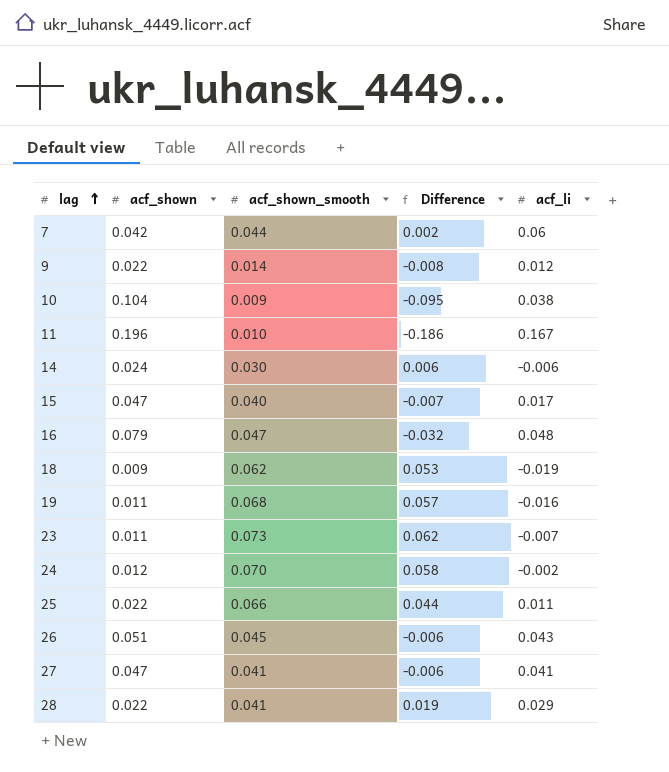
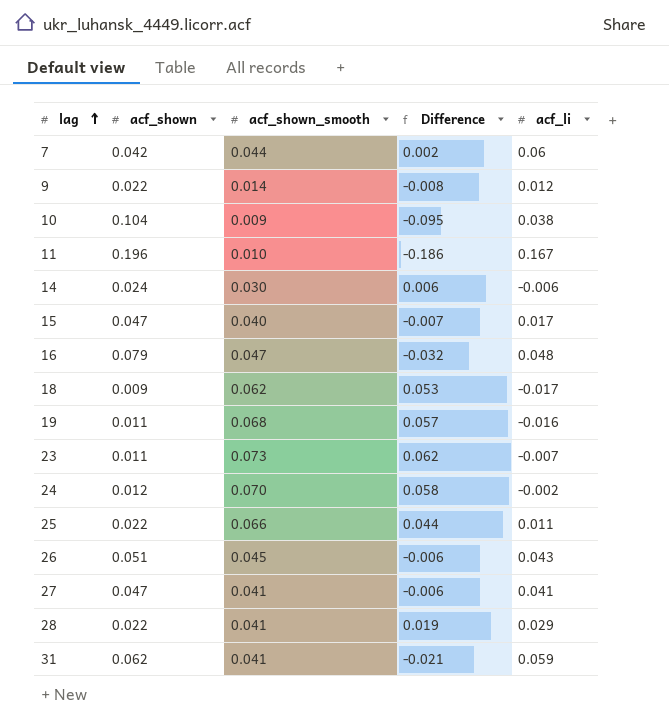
18 | acf_li: -0.019 -> -0.017
row 31: none -> 0.062 | 0.041 | -0.021 | 0.059

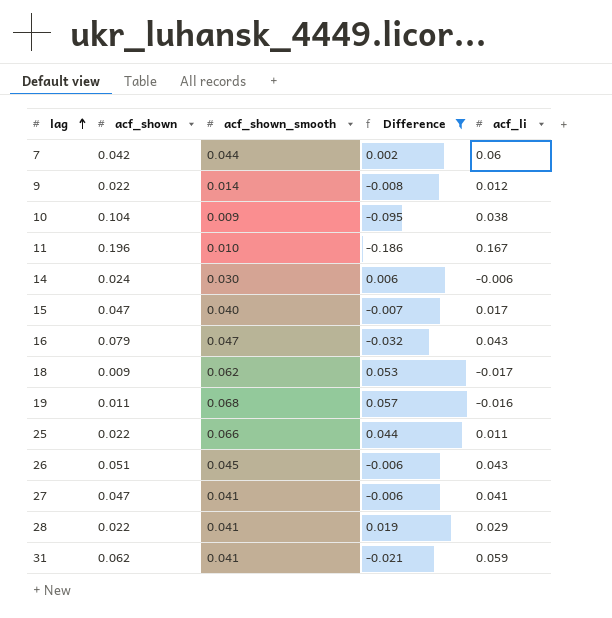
filter: none -> Difference <= 0.057
16 | acf_li: 0.048 -> 0.043

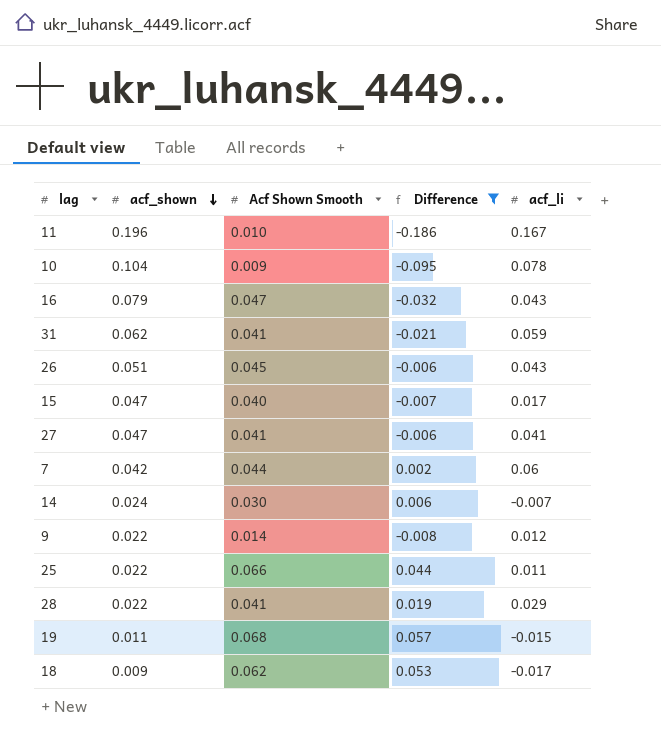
row order: lag ascending -> acf_shown descending
column name: acf_shown_smooth -> Acf Shown Smooth
10 | acf_li: 0.038 -> 0.078
14 | acf_li: -0.006 -> -0.007
19 | acf_li: -0.016 -> -0.015

